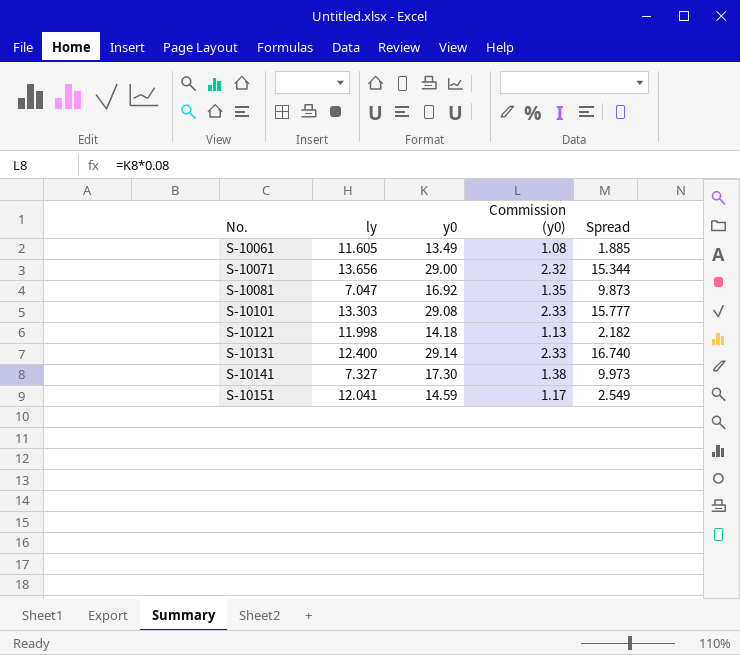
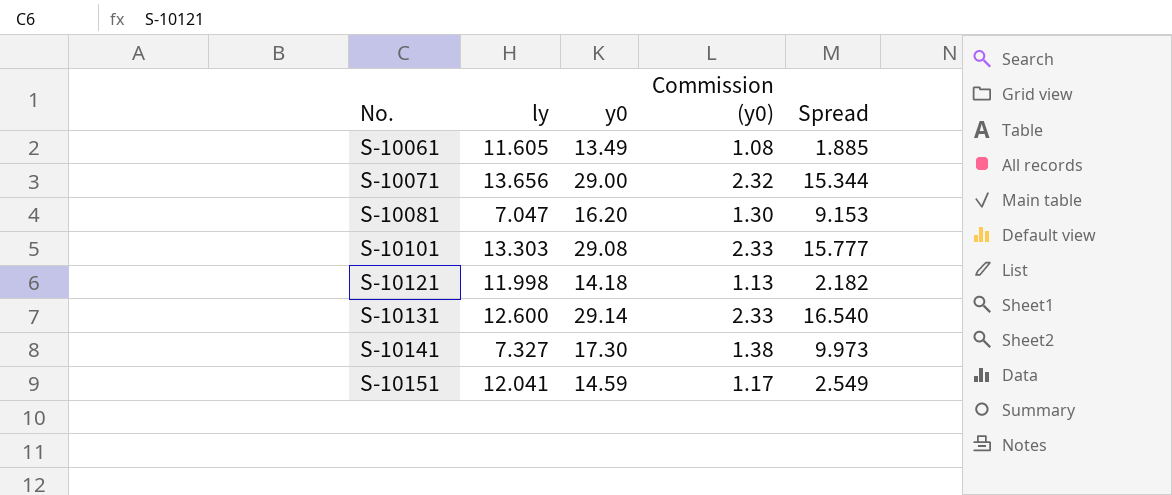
S-10081 | y0: 16.92 -> 16.20
S-10081 | Commission (y0): 1.35 -> 1.30
S-10081 | Spread: 9.873 -> 9.153
S-10131 | ly: 12.400 -> 12.600
S-10131 | Spread: 16.740 -> 16.540

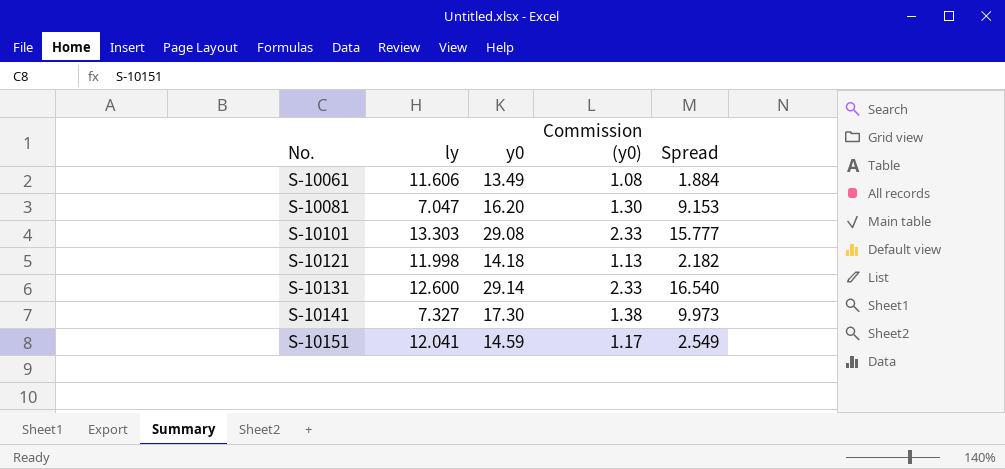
row S-10071: 13.656 | 29.00 | 2.32 | 15.344 -> none
S-10061 | ly: 11.605 -> 11.606
S-10061 | Spread: 1.885 -> 1.884

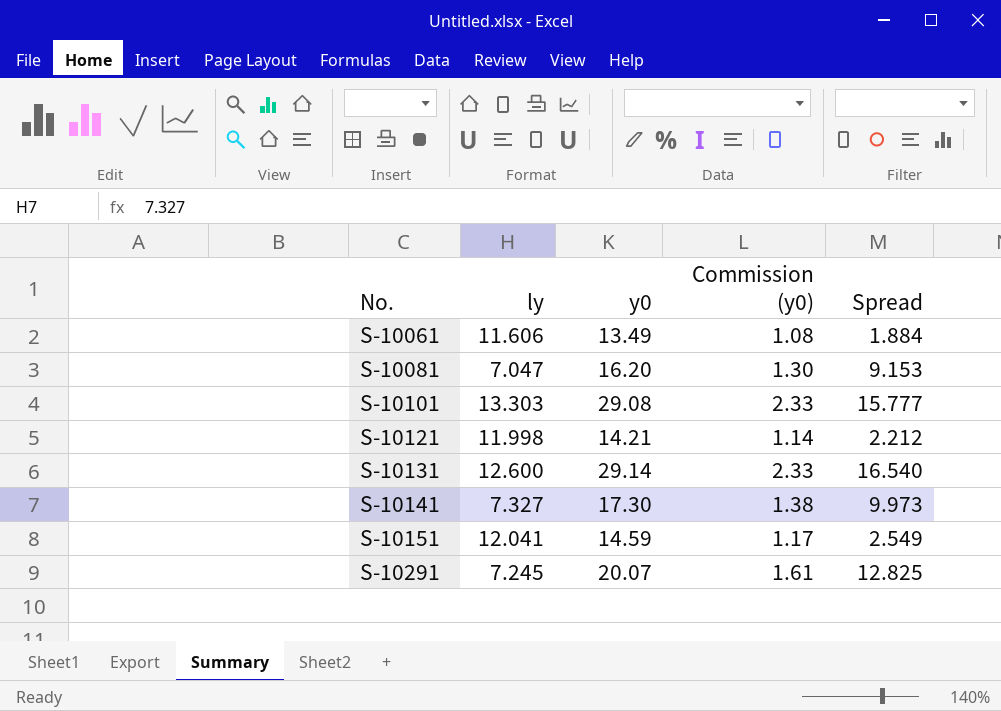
S-10121 | y0: 14.18 -> 14.21
S-10121 | Commission (y0): 1.13 -> 1.14
S-10121 | Spread: 2.182 -> 2.212
row S-10291: none -> 7.245 | 20.07 | 1.61 | 12.825

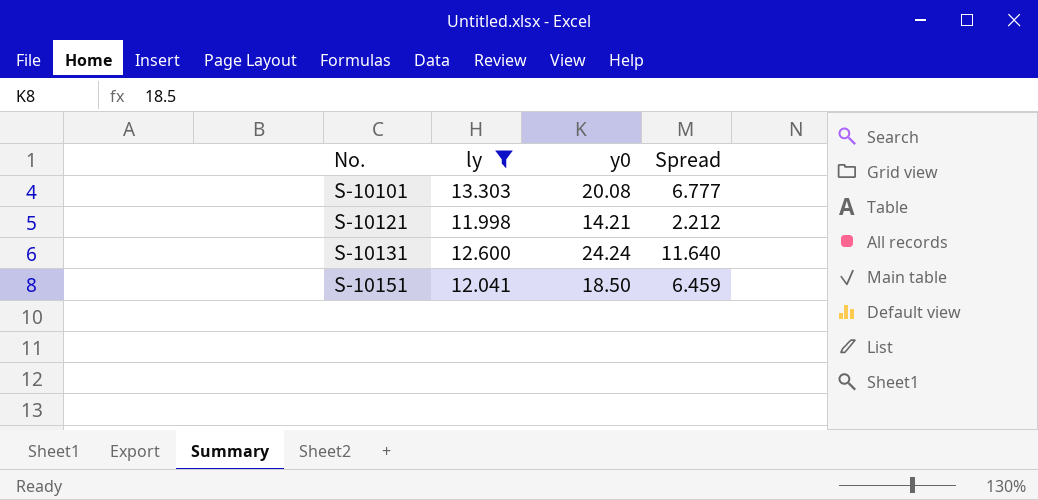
filter: none -> ly >= 11.998
column Commission (y0) | formula: [y0] * 0.08 -> none
S-10101 | y0: 29.08 -> 20.08
S-10101 | Spread: 15.777 -> 6.777
S-10131 | y0: 29.14 -> 24.24
S-10131 | Spread: 16.540 -> 11.640
S-10151 | y0: 14.59 -> 18.50
S-10151 | Spread: 2.549 -> 6.459

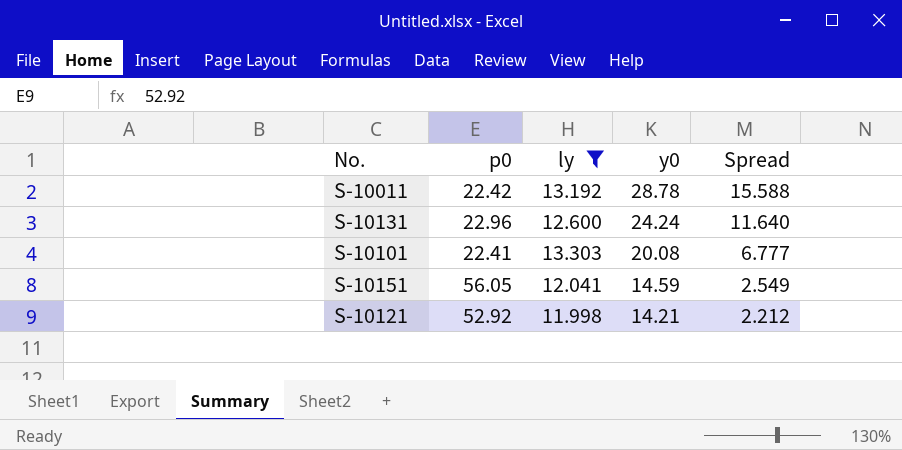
row order: No. ascending -> y0 descending
column p0 | position: none -> 2
row S-10011: none -> 22.42 | 13.192 | 28.78 | 15.588
S-10151 | y0: 18.50 -> 14.59
S-10151 | Spread: 6.459 -> 2.549

